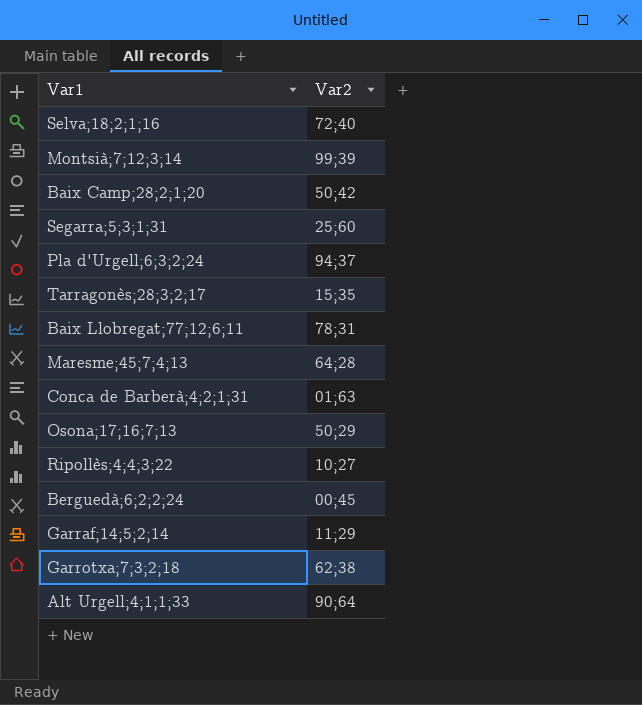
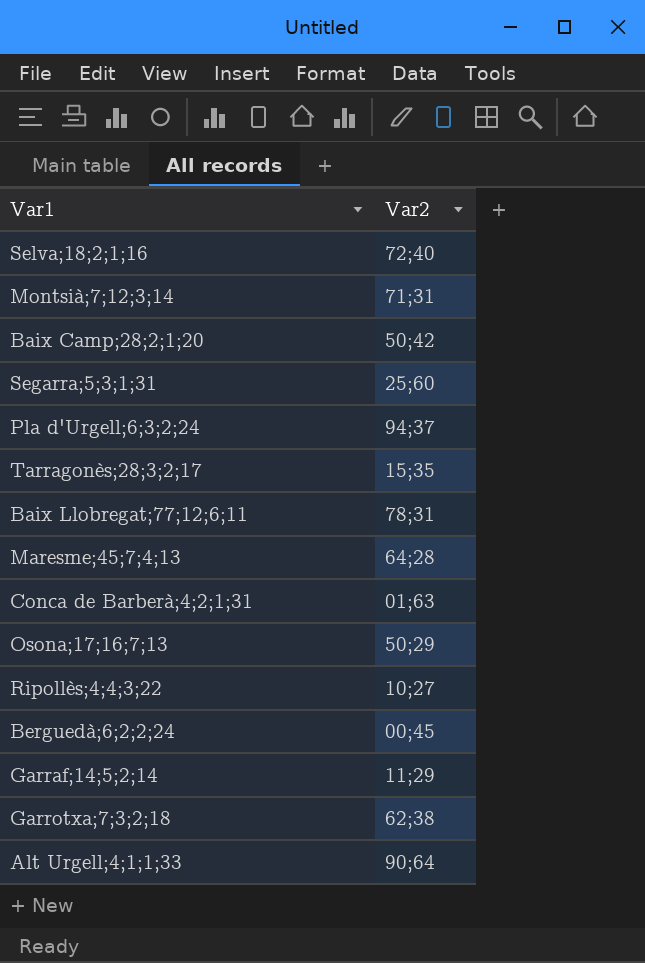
Montsià;7;12;3;14 | Var2: 99;39 -> 71;31

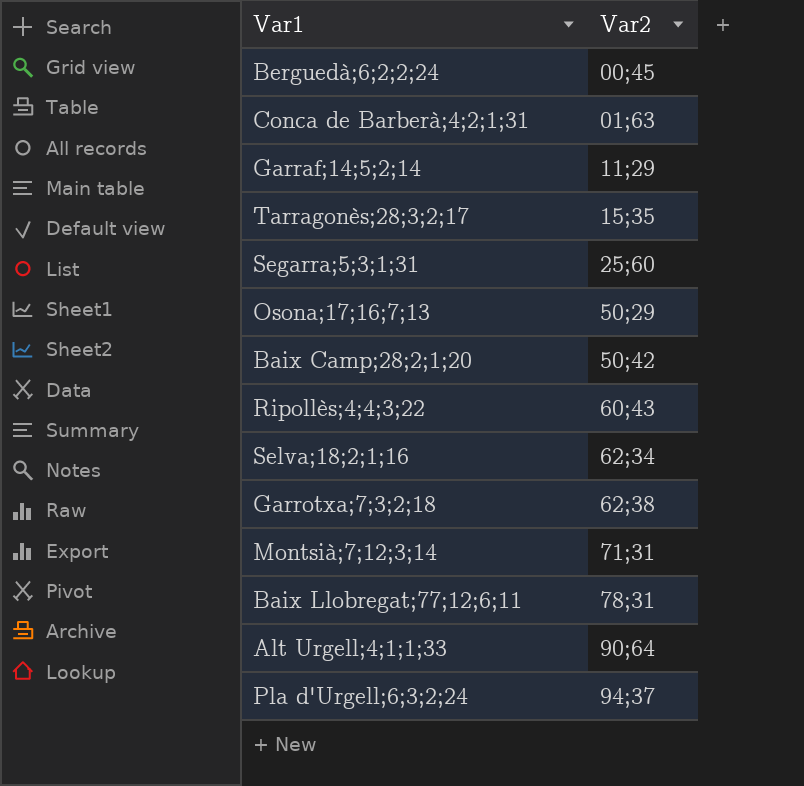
row order: none -> Var2 ascending
row Maresme;45;7;4;13: 64;28 -> none
Ripollès;4;4;3;22 | Var2: 10;27 -> 60;43
Selva;18;2;1;16 | Var2: 72;40 -> 62;34

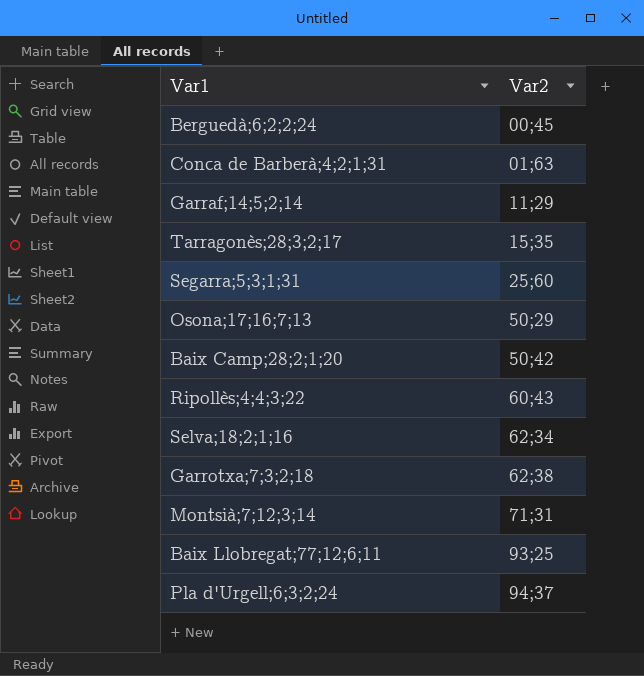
row Alt Urgell;4;1;1;33: 90;64 -> none
Baix Llobregat;77;12;6;11 | Var2: 78;31 -> 93;25

